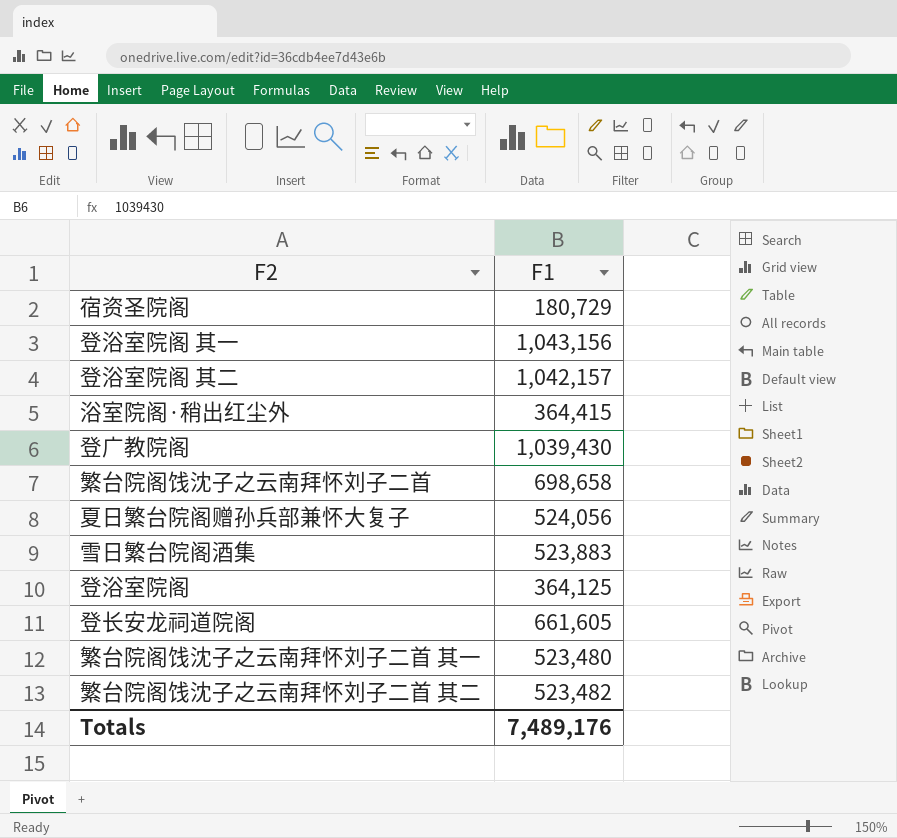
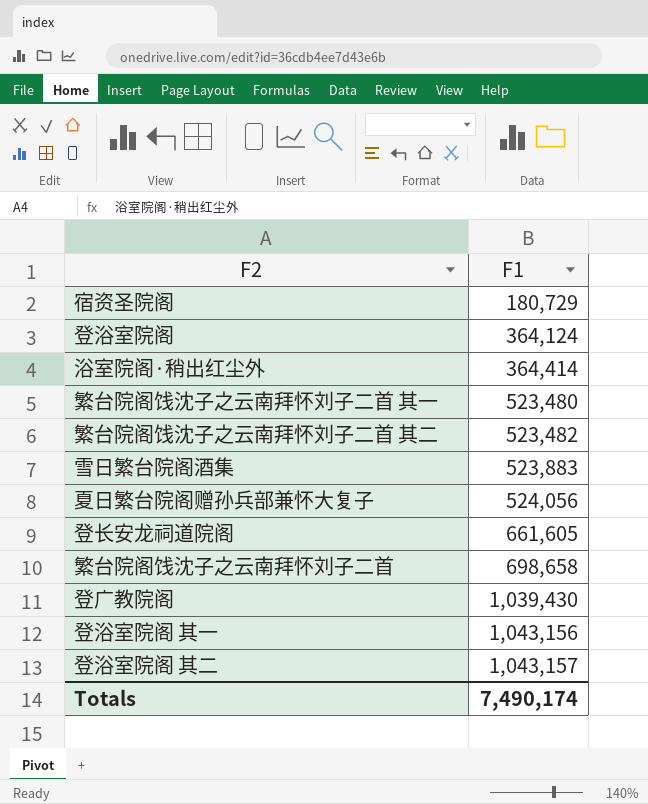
row order: none -> F1 ascending
登浴室院阁 | F1: 364,125 -> 364,124
浴室院阁·稍出红尘外 | F1: 364,415 -> 364,414
登浴室院阁 其二 | F1: 1,042,157 -> 1,043,157
Totals | F1: 7,489,176 -> 7,490,174

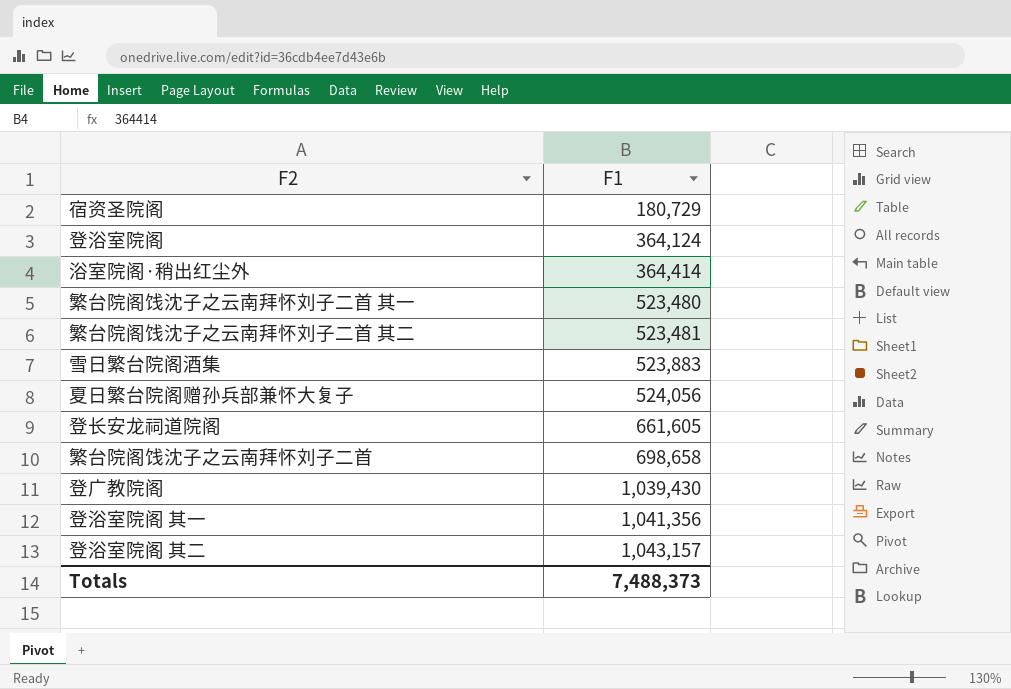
繁台院阁饯沈子之云南拜怀刘子二首 其二 | F1: 523,482 -> 523,481
登浴室院阁 其一 | F1: 1,043,156 -> 1,041,356
Totals | F1: 7,490,174 -> 7,488,373

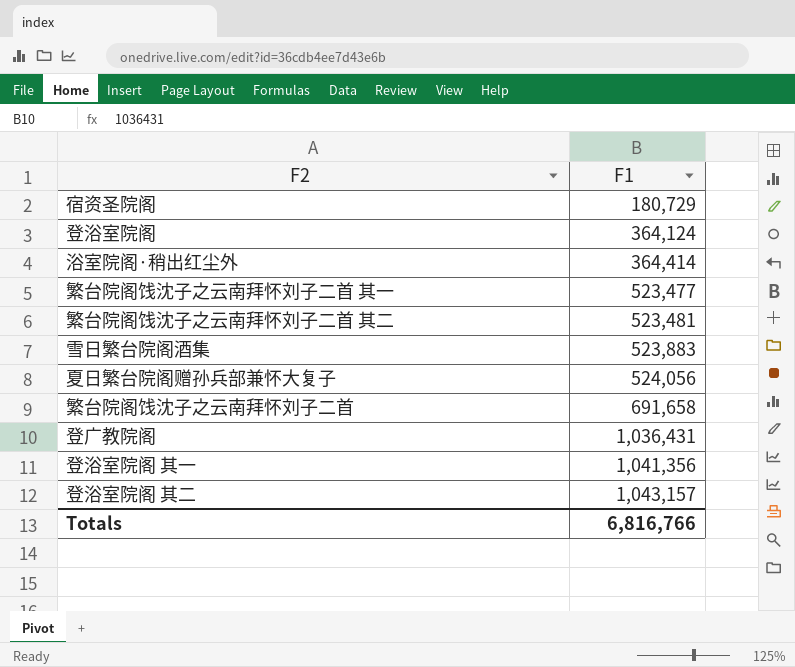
row 登长安龙祠道院阁: 661,605 -> none
繁台院阁饯沈子之云南拜怀刘子二首 其一 | F1: 523,480 -> 523,477
繁台院阁饯沈子之云南拜怀刘子二首 | F1: 698,658 -> 691,658
登广教院阁 | F1: 1,039,430 -> 1,036,431
Totals | F1: 7,488,373 -> 6,816,766

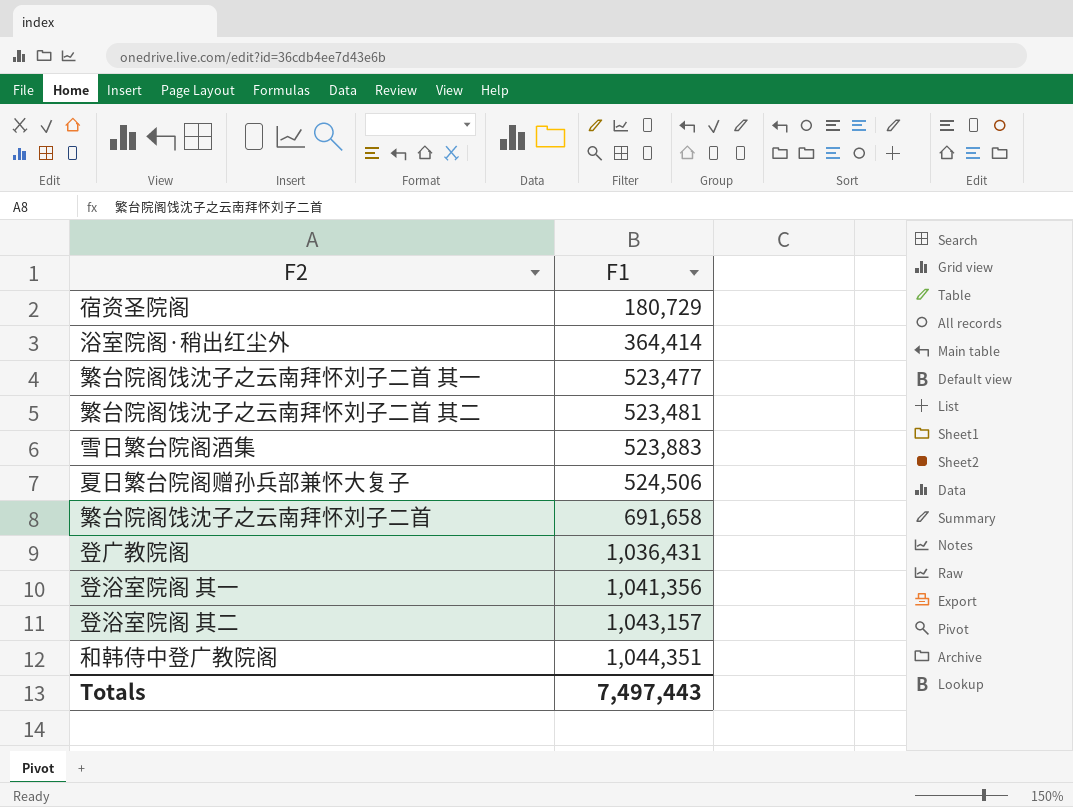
row 登浴室院阁: 364,124 -> none
夏日繁台院阁赠孙兵部兼怀大复子 | F1: 524,056 -> 524,506
row 和韩侍中登广教院阁: none -> 1,044,351
Totals | F1: 6,816,766 -> 7,497,443

